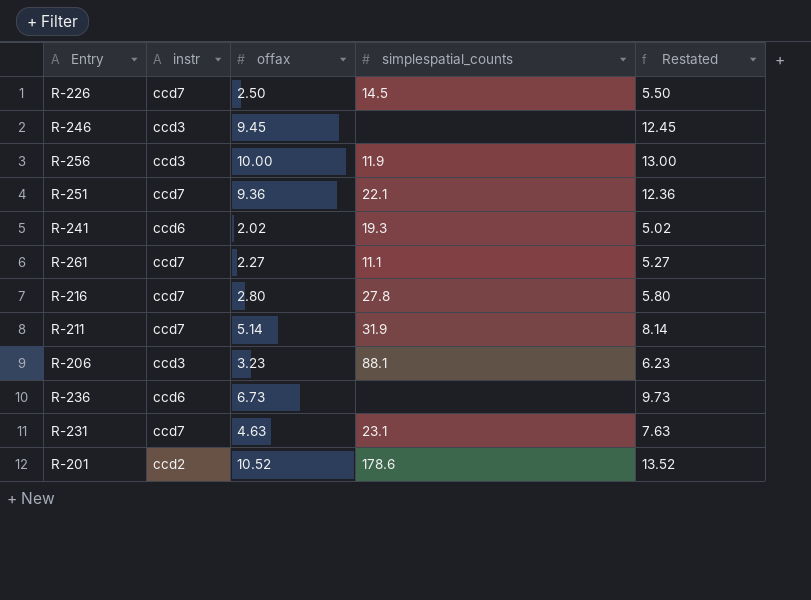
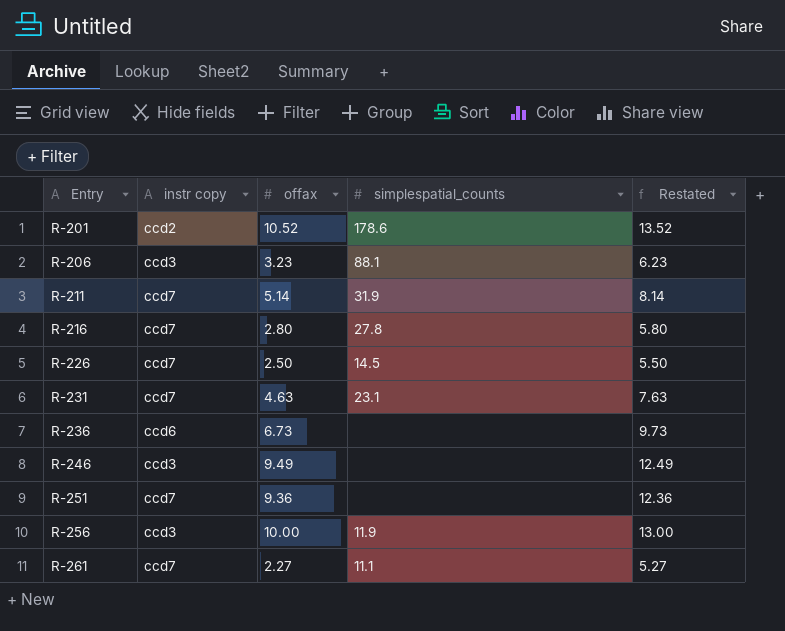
row order: none -> Entry ascending
column name: instr -> instr copy
row R-241: ccd6 | 2.02 | 19.3 | 5.02 -> none
R-246 | offax: 9.45 -> 9.49
R-246 | Restated: 12.45 -> 12.49
R-251 | simplespatial_counts: 22.1 -> none

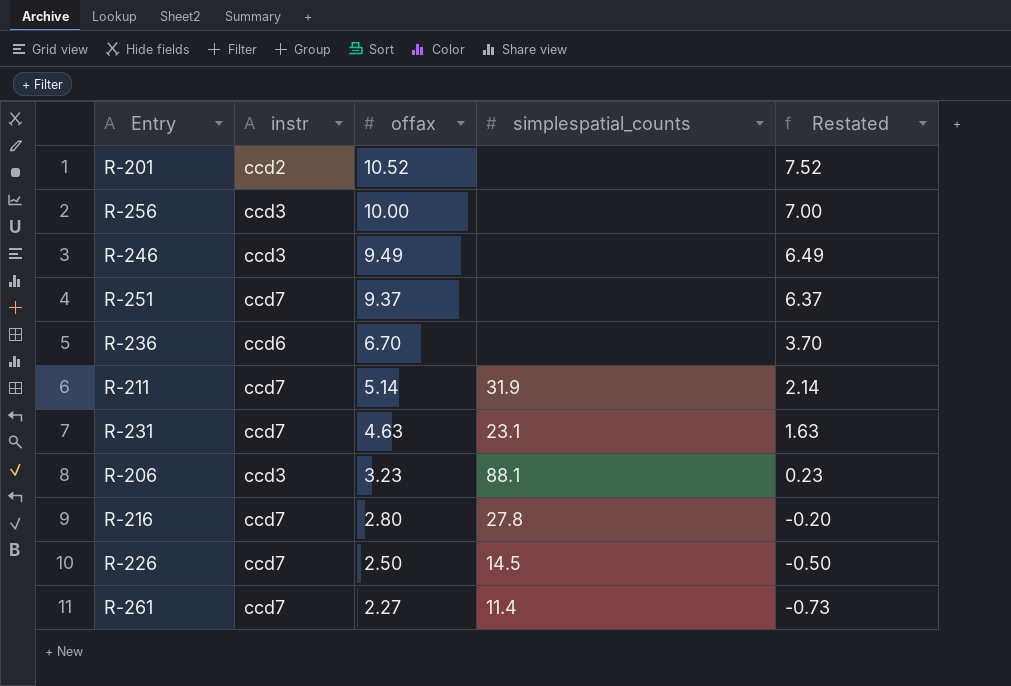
row order: Entry ascending -> offax descending
column name: instr copy -> instr
column Restated | formula: [offax] + 3 -> [offax] - 3
R-201 | simplespatial_counts: 178.6 -> none
R-256 | simplespatial_counts: 11.9 -> none
R-251 | offax: 9.36 -> 9.37
R-236 | offax: 6.73 -> 6.70
R-261 | simplespatial_counts: 11.1 -> 11.4

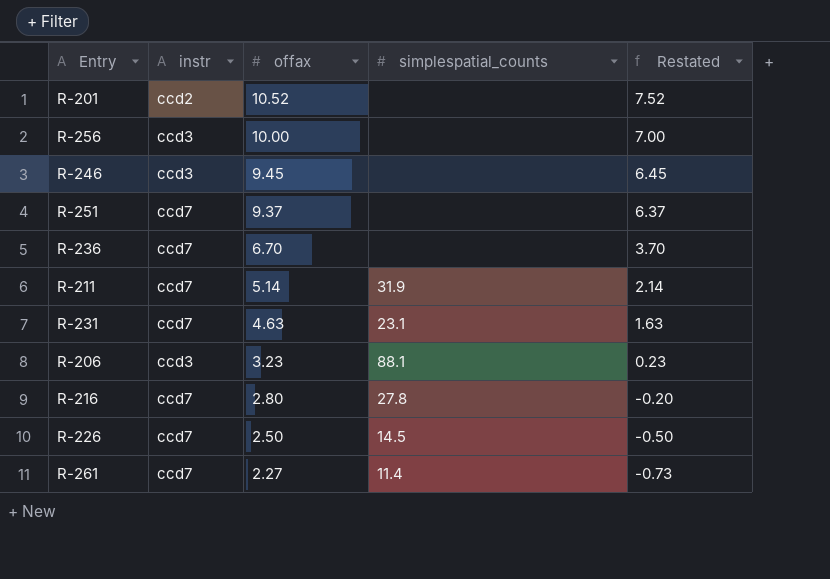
R-246 | offax: 9.49 -> 9.45
R-246 | Restated: 6.49 -> 6.45
R-236 | instr: ccd6 -> ccd7

